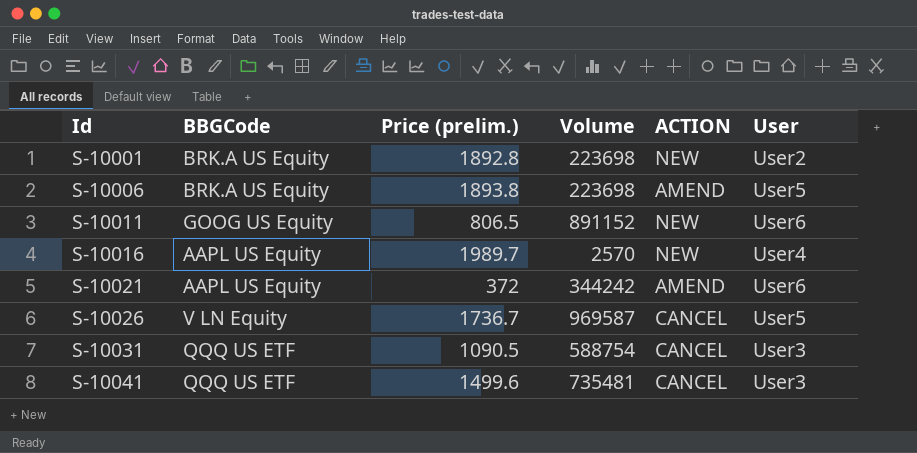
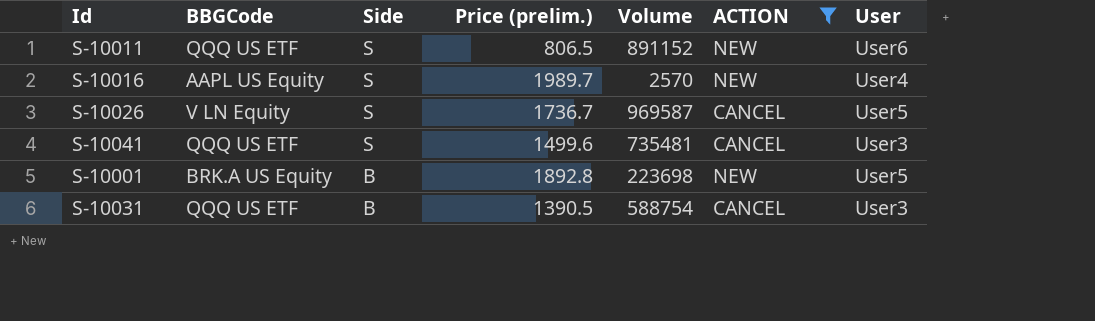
filter: none -> ACTION != AMEND
row order: Id ascending -> Side descending
column Side | position: none -> 3
S-10011 | BBGCode: GOOG US Equity -> QQQ US ETF
S-10001 | User: User2 -> User5
S-10031 | Price (prelim.): 1090.5 -> 1390.5

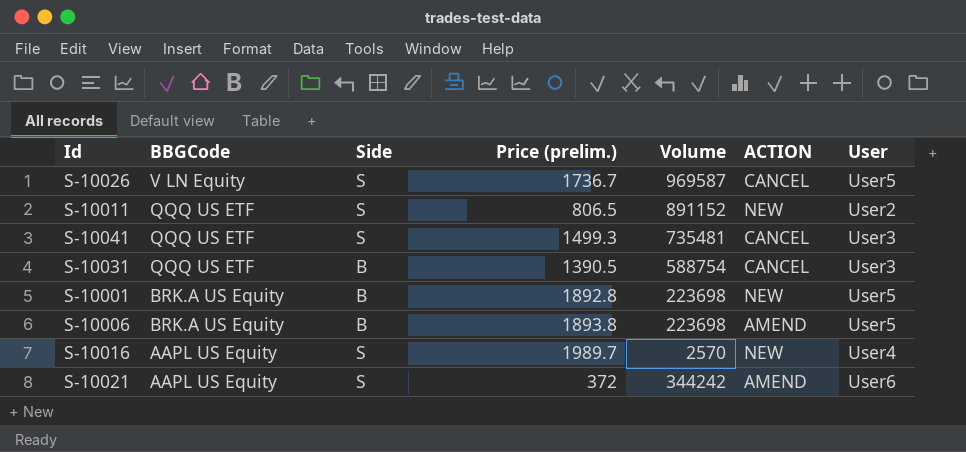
filter: ACTION != AMEND -> none
row order: Side descending -> BBGCode descending
S-10011 | User: User6 -> User2
S-10041 | Price (prelim.): 1499.6 -> 1499.3

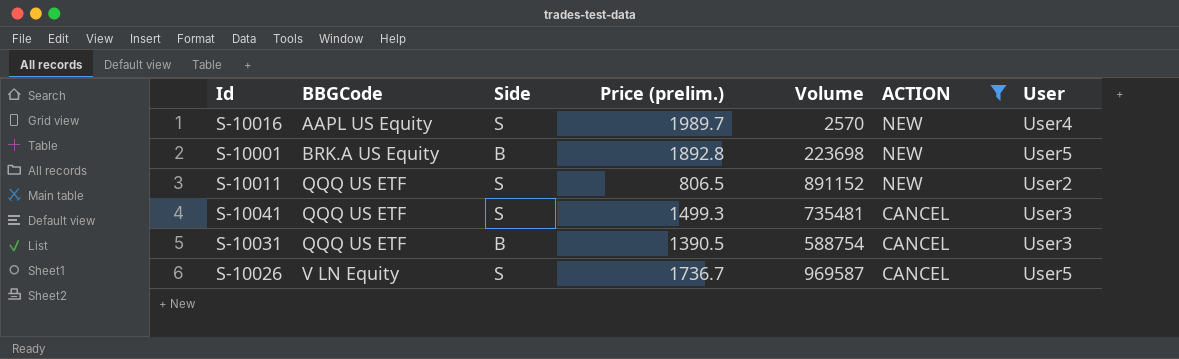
filter: none -> ACTION != AMEND
row order: BBGCode descending -> BBGCode ascending

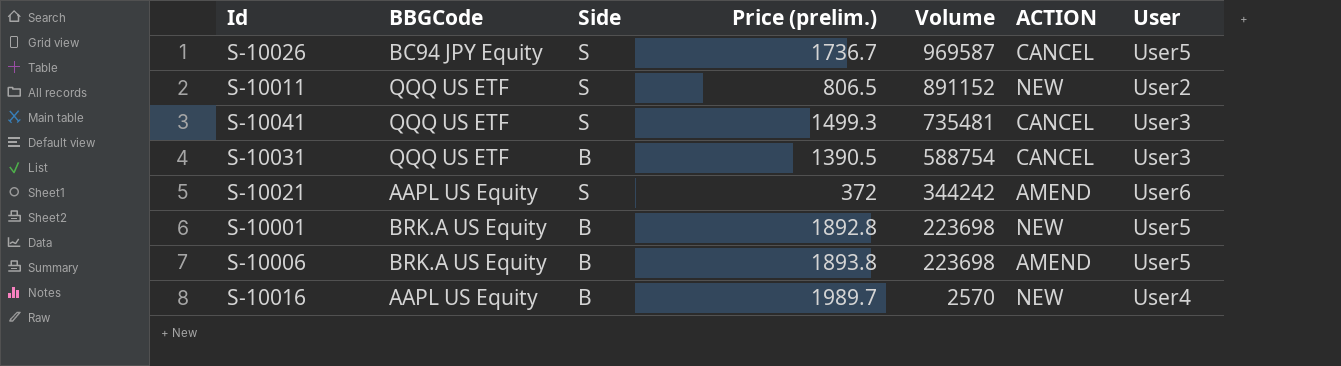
filter: ACTION != AMEND -> none
row order: BBGCode ascending -> Volume descending
S-10026 | BBGCode: V LN Equity -> BC94 JPY Equity
S-10016 | Side: S -> B

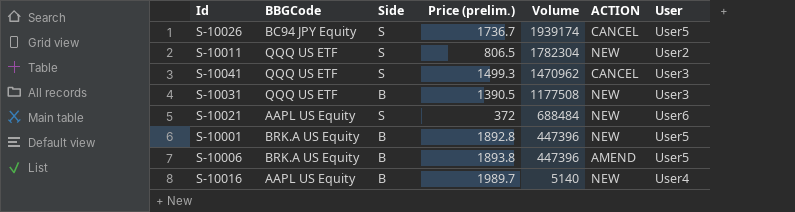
S-10026 | Volume: 969587 -> 1939174
S-10011 | Volume: 891152 -> 1782304
S-10041 | Volume: 735481 -> 1470962
S-10031 | Volume: 588754 -> 1177508
S-10031 | ACTION: CANCEL -> NEW
S-10021 | Volume: 344242 -> 688484
S-10021 | ACTION: AMEND -> NEW
S-10001 | Volume: 223698 -> 447396
S-10006 | Volume: 223698 -> 447396
S-10016 | Volume: 2570 -> 5140

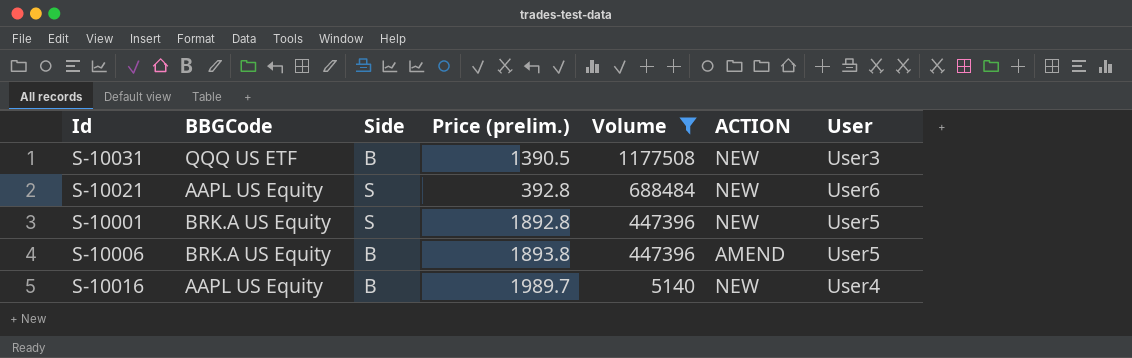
filter: none -> Volume <= 1177508
S-10021 | Price (prelim.): 372 -> 392.8
S-10001 | Side: B -> S

